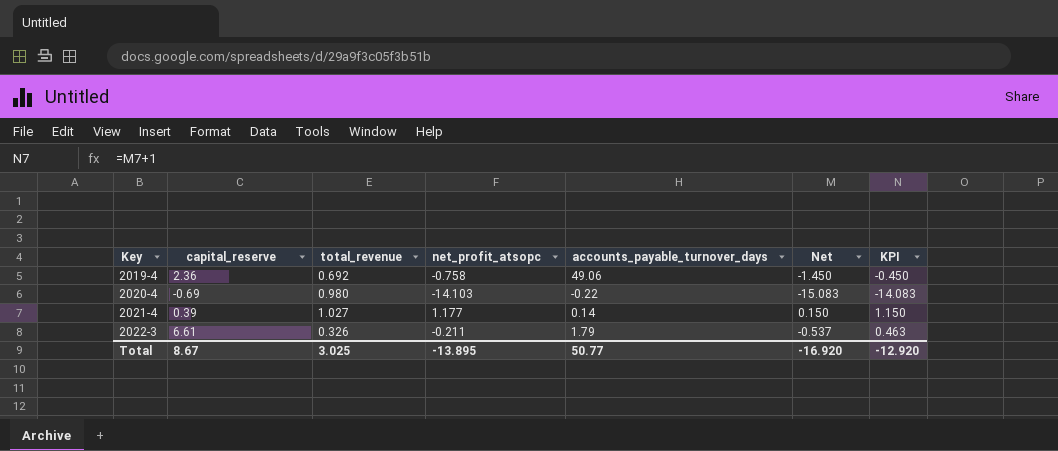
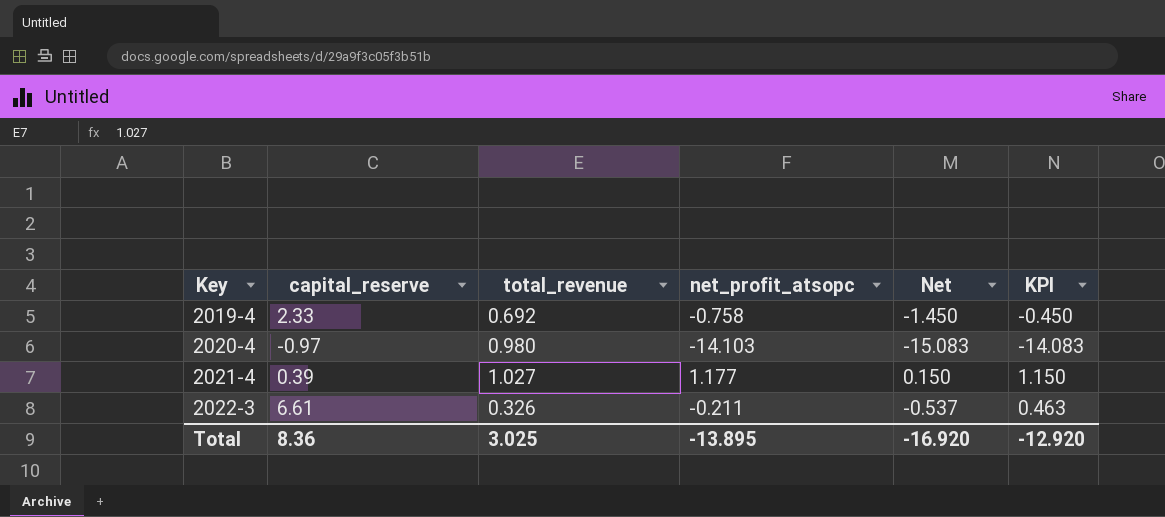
column accounts_payable_turnover_days | position: 5 -> none
2019-4 | capital_reserve: 2.36 -> 2.33
2020-4 | capital_reserve: -0.69 -> -0.97
Total | capital_reserve: 8.67 -> 8.36

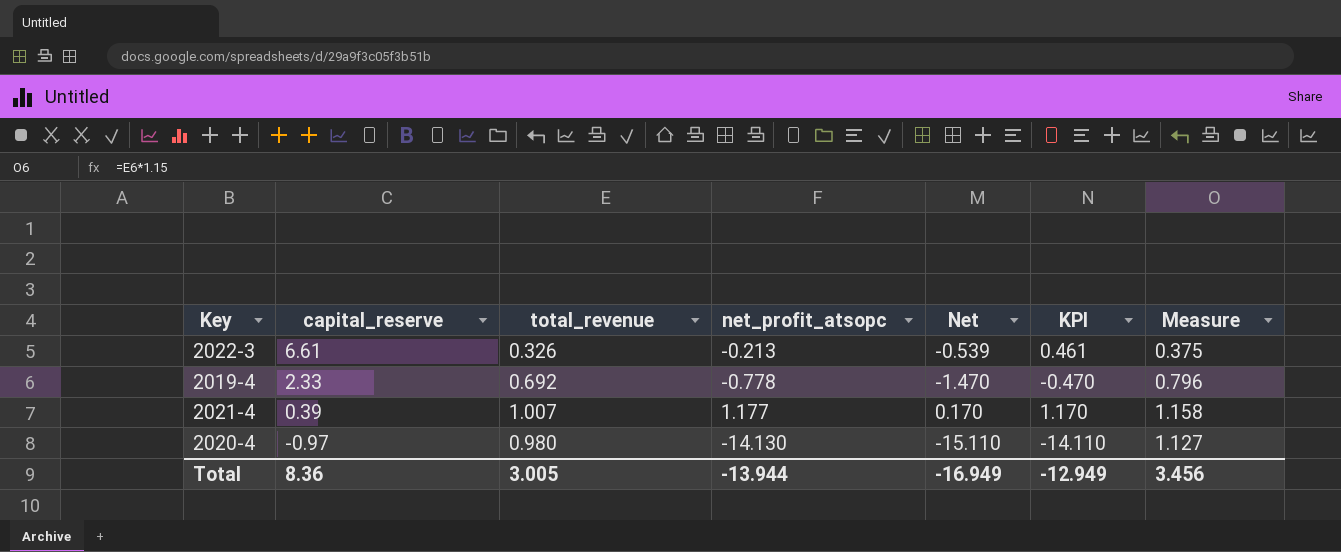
row order: Key ascending -> capital_reserve descending
column Measure | formula: none -> [total_revenue] * 1.15
2022-3 | net_profit_atsopc: -0.211 -> -0.213
2022-3 | Net: -0.537 -> -0.539
2022-3 | KPI: 0.463 -> 0.461
2019-4 | net_profit_atsopc: -0.758 -> -0.778
2019-4 | Net: -1.450 -> -1.470
2019-4 | KPI: -0.450 -> -0.470
2021-4 | total_revenue: 1.027 -> 1.007
2021-4 | Net: 0.150 -> 0.170
2021-4 | KPI: 1.150 -> 1.170
2020-4 | net_profit_atsopc: -14.103 -> -14.130
2020-4 | Net: -15.083 -> -15.110
2020-4 | KPI: -14.083 -> -14.110
Total | total_revenue: 3.025 -> 3.005
Total | net_profit_atsopc: -13.895 -> -13.944
Total | Net: -16.920 -> -16.949
Total | KPI: -12.920 -> -12.949

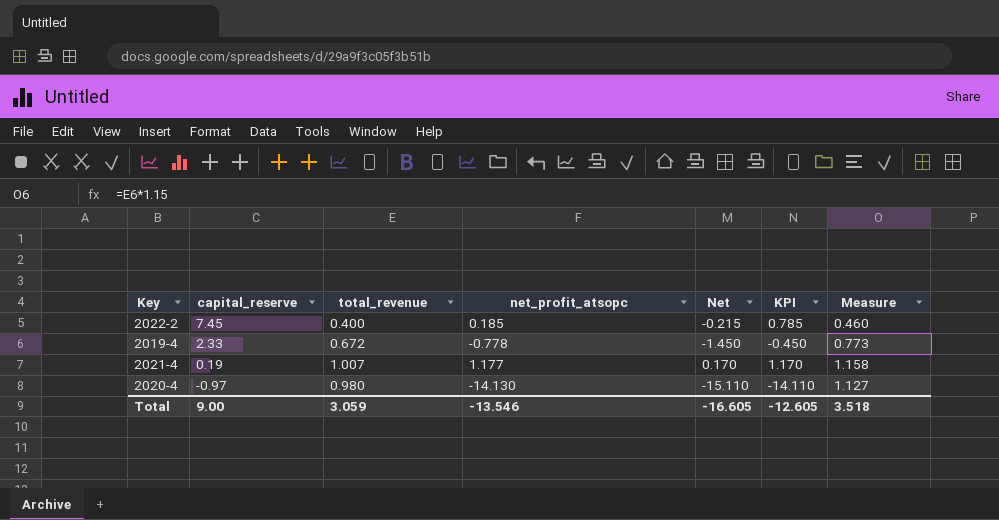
row 2022-3: 6.61 | 0.326 | -0.213 | -0.539 | 0.461 | 0.375 -> none
row 2022-2: none -> 7.45 | 0.400 | 0.185 | -0.215 | 0.785 | 0.460
2019-4 | total_revenue: 0.692 -> 0.672
2019-4 | Net: -1.470 -> -1.450
2019-4 | KPI: -0.470 -> -0.450
2019-4 | Measure: 0.796 -> 0.773
2021-4 | capital_reserve: 0.39 -> 0.19
Total | capital_reserve: 8.36 -> 9.00
Total | total_revenue: 3.005 -> 3.059
Total | net_profit_atsopc: -13.944 -> -13.546
Total | Net: -16.949 -> -16.605
Total | KPI: -12.949 -> -12.605
Total | Measure: 3.456 -> 3.518

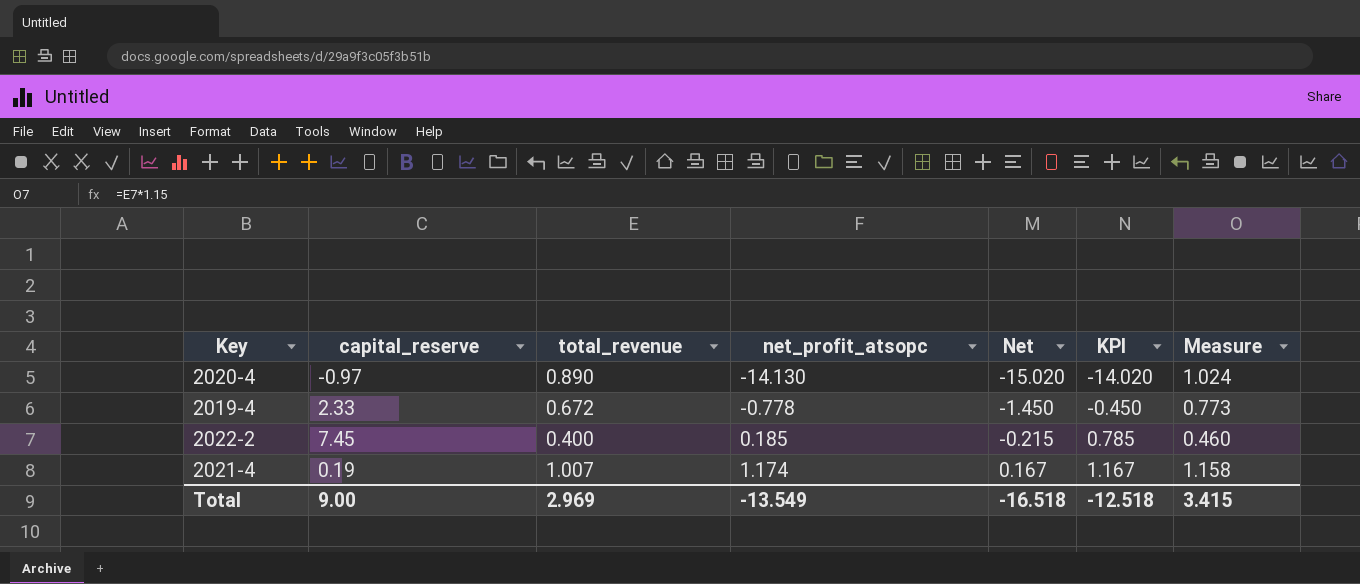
row order: capital_reserve descending -> net_profit_atsopc ascending
2020-4 | total_revenue: 0.980 -> 0.890
2020-4 | Net: -15.110 -> -15.020
2020-4 | KPI: -14.110 -> -14.020
2020-4 | Measure: 1.127 -> 1.024
2021-4 | net_profit_atsopc: 1.177 -> 1.174
2021-4 | Net: 0.170 -> 0.167
2021-4 | KPI: 1.170 -> 1.167
Total | total_revenue: 3.059 -> 2.969
Total | net_profit_atsopc: -13.546 -> -13.549
Total | Net: -16.605 -> -16.518
Total | KPI: -12.605 -> -12.518
Total | Measure: 3.518 -> 3.415

